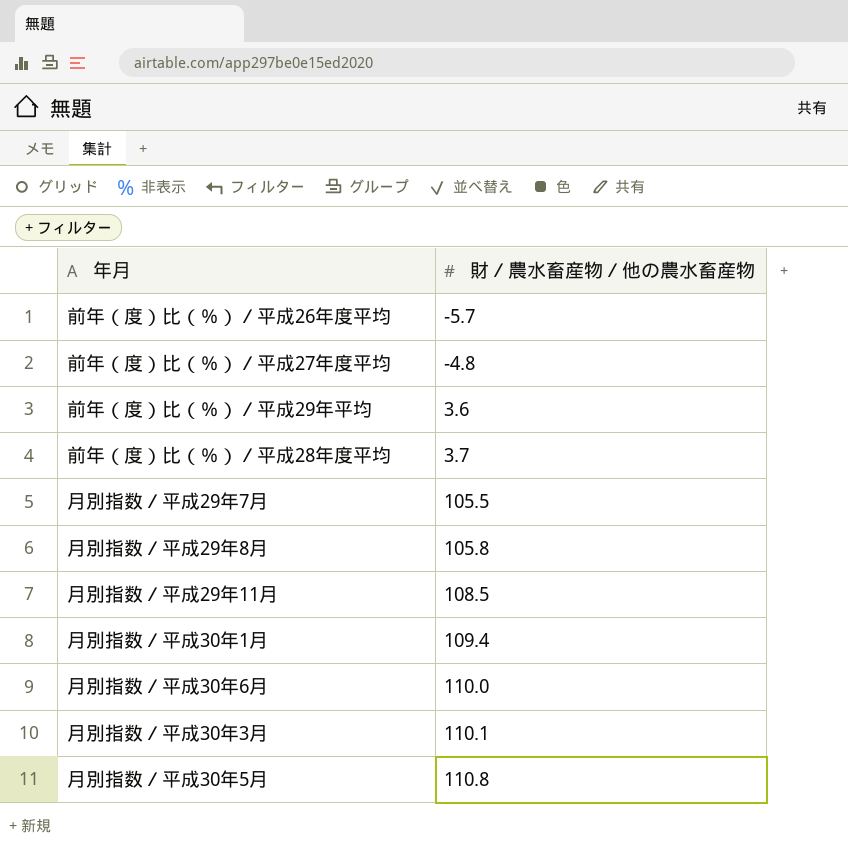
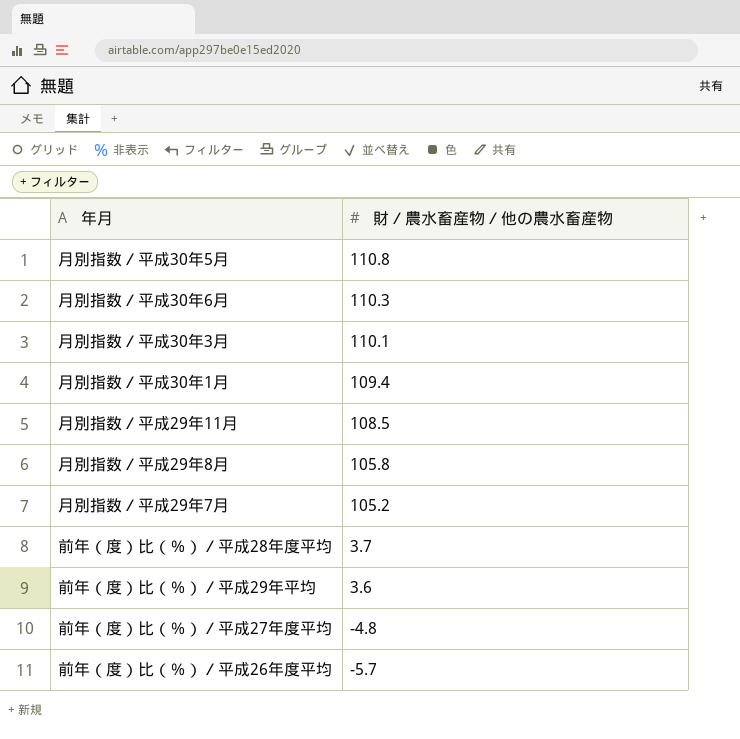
row order: 財／農水畜産物／他の農水畜産物 ascending -> 財／農水畜産物／他の農水畜産物 descending
月別指数／平成30年6月 | 財／農水畜産物／他の農水畜産物: 110.0 -> 110.3
月別指数／平成29年7月 | 財／農水畜産物／他の農水畜産物: 105.5 -> 105.2

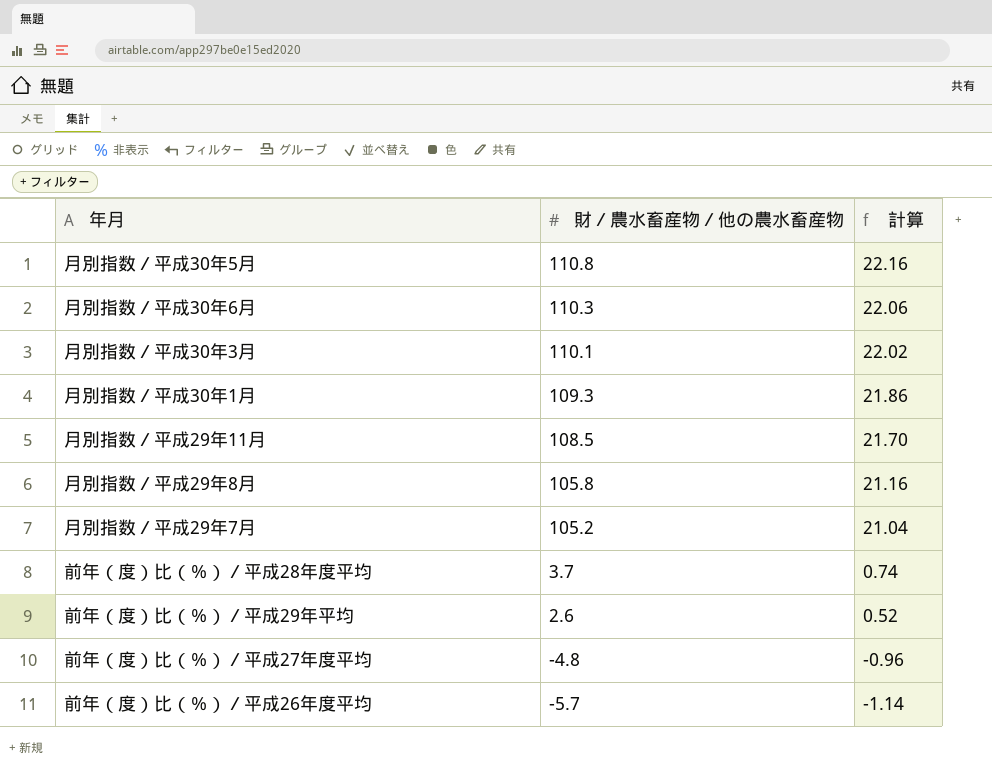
column 計算 | formula: none -> [財／農水畜産物／他の農水畜産物] * 0.2
月別指数／平成30年1月 | 財／農水畜産物／他の農水畜産物: 109.4 -> 109.3
前年（度）比（％）／平成29年平均 | 財／農水畜産物／他の農水畜産物: 3.6 -> 2.6

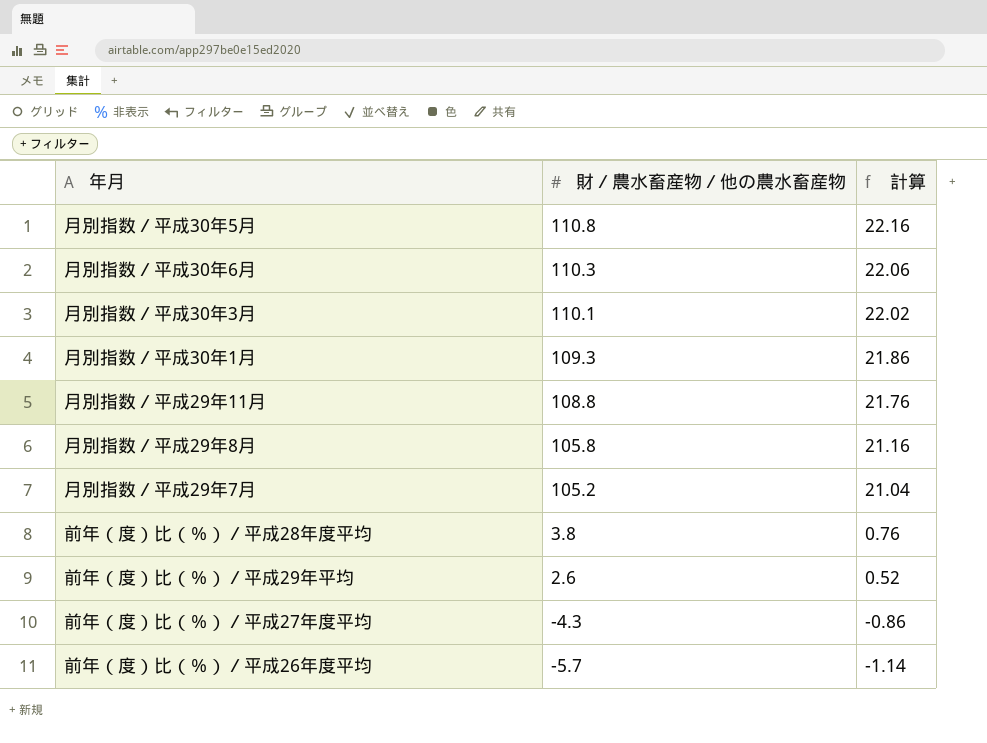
月別指数／平成29年11月 | 財／農水畜産物／他の農水畜産物: 108.5 -> 108.8
月別指数／平成29年11月 | 計算: 21.70 -> 21.76
前年（度）比（％）／平成28年度平均 | 財／農水畜産物／他の農水畜産物: 3.7 -> 3.8
前年（度）比（％）／平成28年度平均 | 計算: 0.74 -> 0.76
前年（度）比（％）／平成27年度平均 | 財／農水畜産物／他の農水畜産物: -4.8 -> -4.3
前年（度）比（％）／平成27年度平均 | 計算: -0.96 -> -0.86

